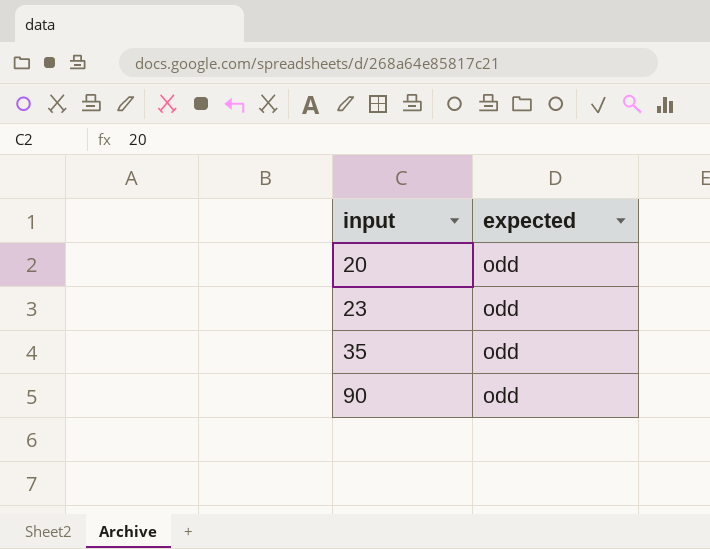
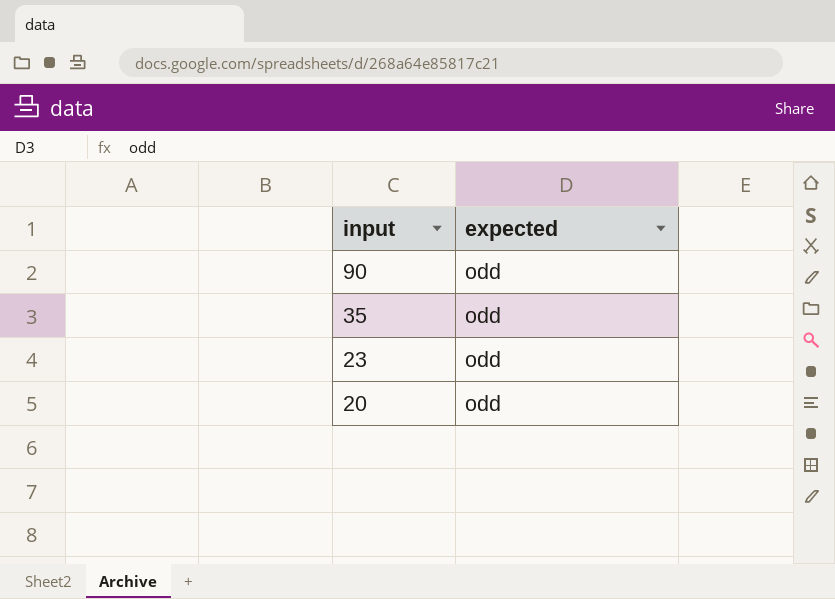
row order: input ascending -> input descending

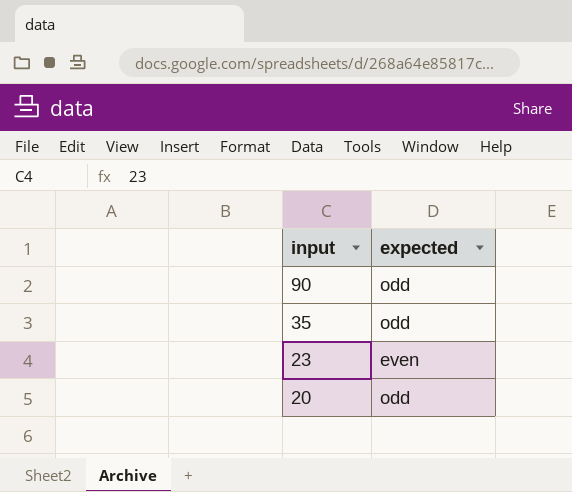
23 | expected: odd -> even

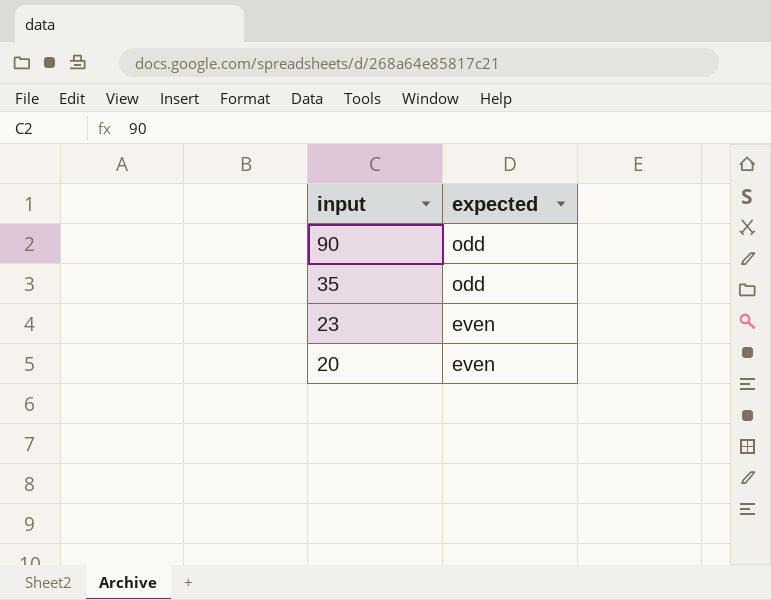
20 | expected: odd -> even

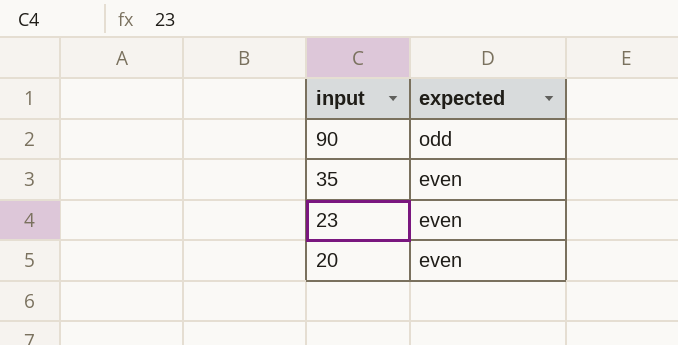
35 | expected: odd -> even

